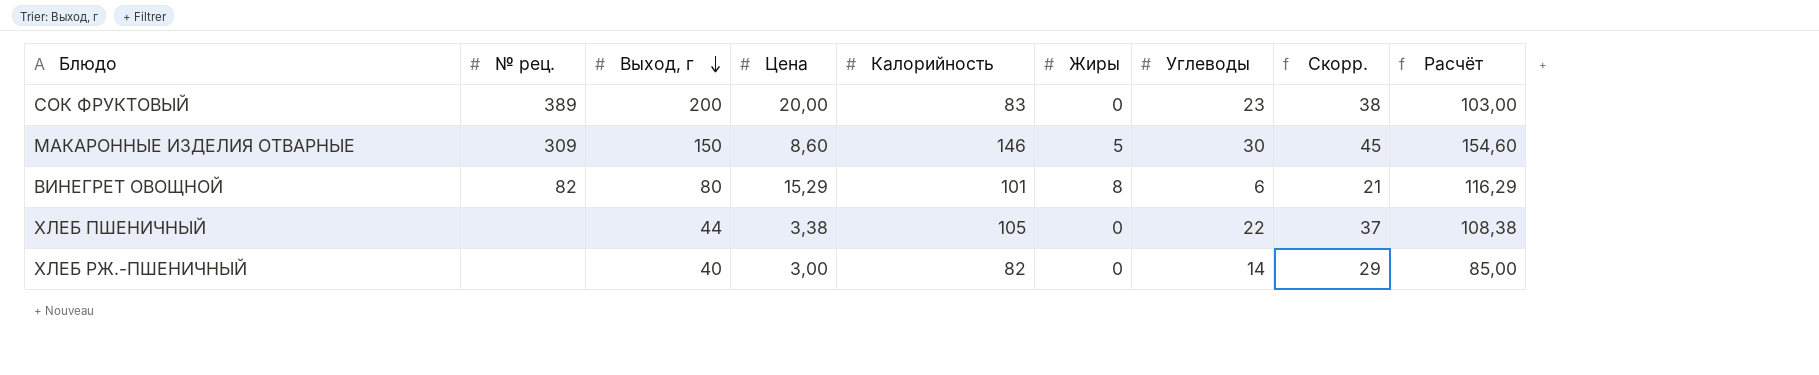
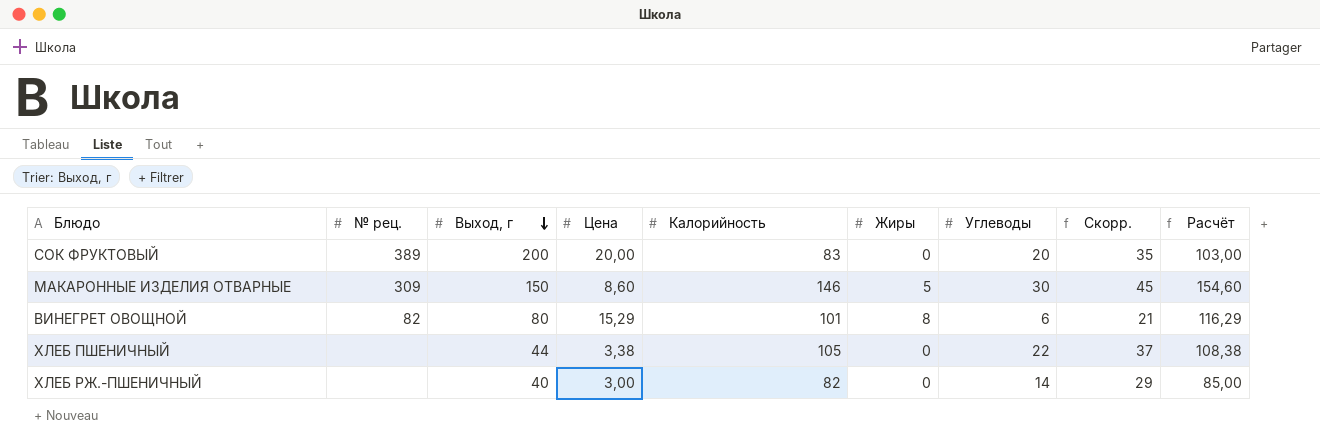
СОК ФРУКТОВЫЙ | Углеводы: 23 -> 20
СОК ФРУКТОВЫЙ | Скорр.: 38 -> 35

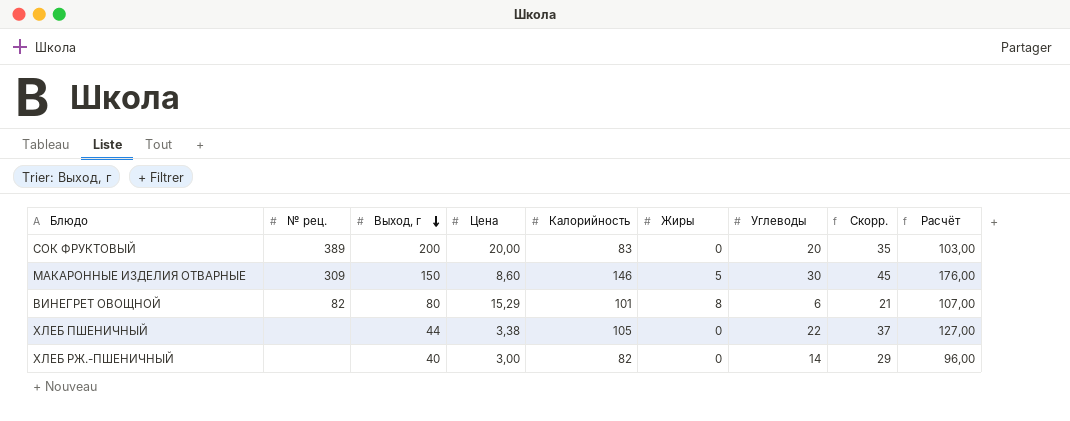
column Расчёт | formula: [Цена] + [Калорийность] -> [Калорийность] + [Углеводы]

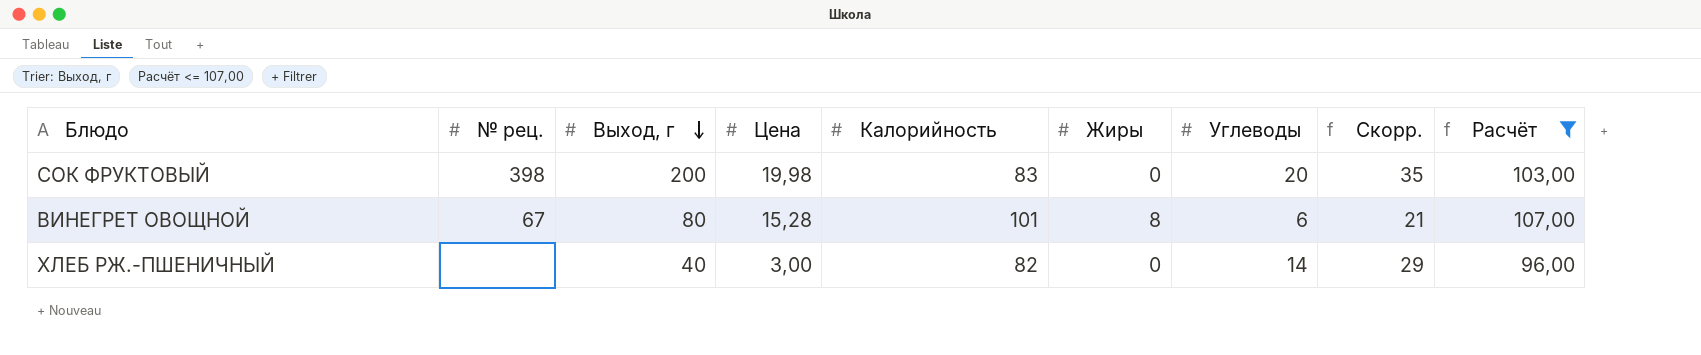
filter: none -> Расчёт <= 107,00
СОК ФРУКТОВЫЙ | № рец.: 389 -> 398
СОК ФРУКТОВЫЙ | Цена: 20,00 -> 19,98
ВИНЕГРЕТ ОВОЩНОЙ | № рец.: 82 -> 67
ВИНЕГРЕТ ОВОЩНОЙ | Цена: 15,29 -> 15,28

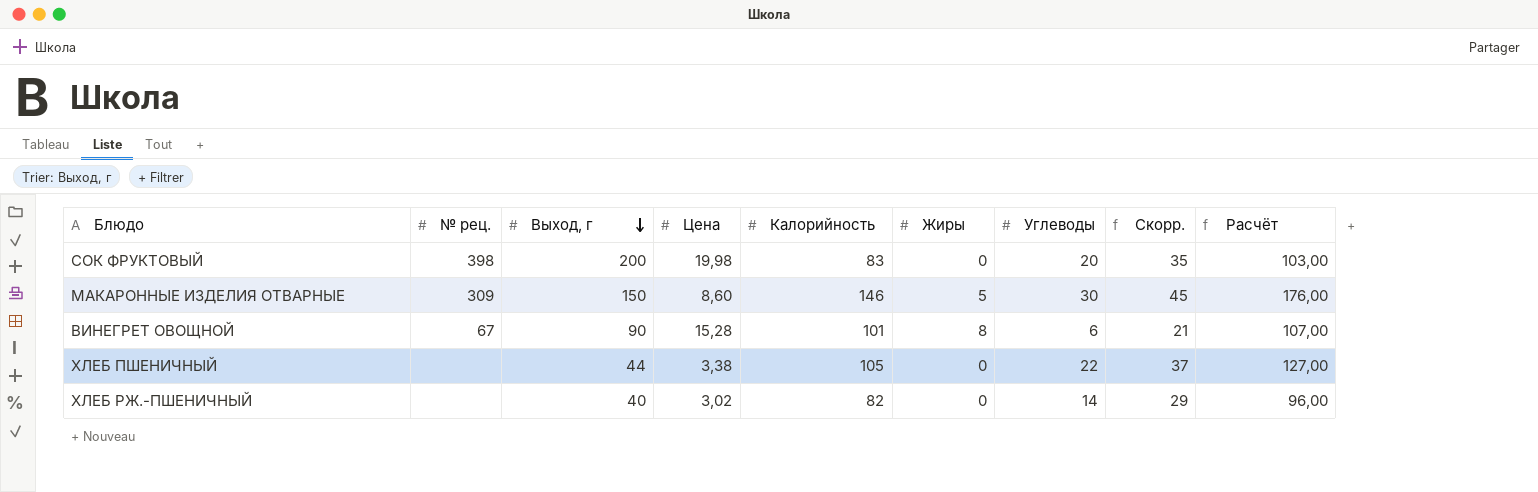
filter: Расчёт <= 107,00 -> none
ВИНЕГРЕТ ОВОЩНОЙ | Выход, г: 80 -> 90
ХЛЕБ РЖ.-ПШЕНИЧНЫЙ | Цена: 3,00 -> 3,02

